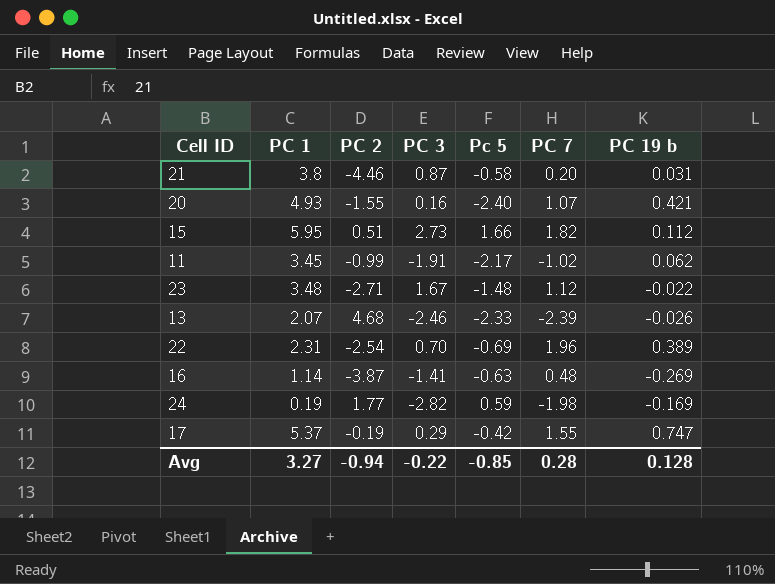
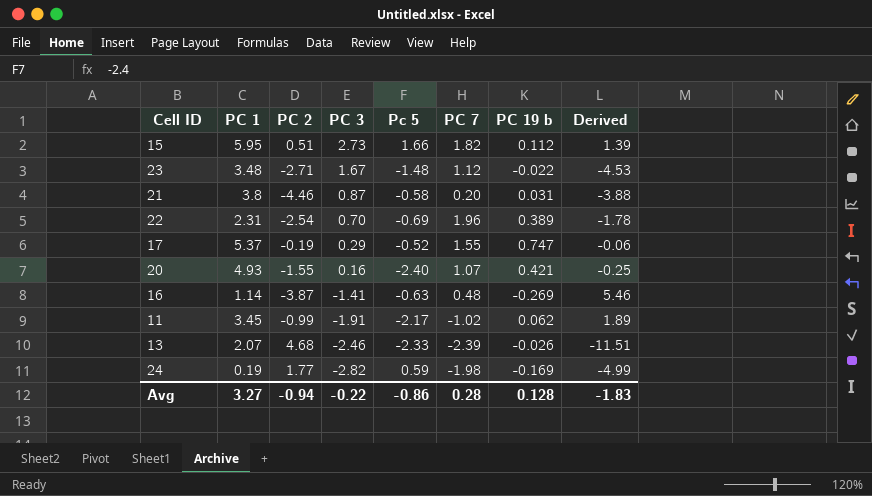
row order: none -> PC 3 descending
column Derived | formula: none -> [PC 2] * [PC 3]
17 | Pc 5: -0.42 -> -0.52
Avg | Pc 5: -0.85 -> -0.86

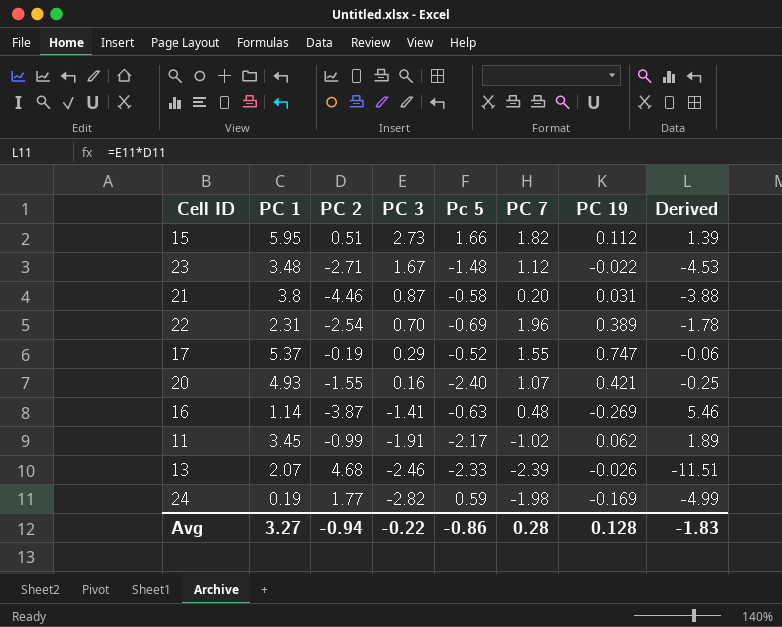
column name: PC 19 b -> PC 19

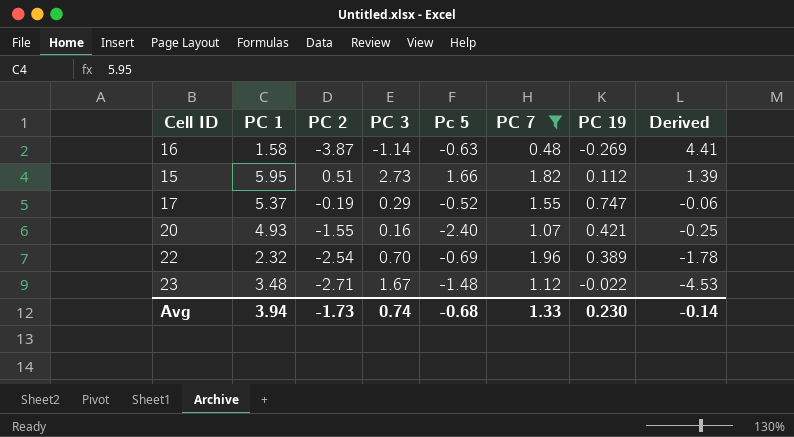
filter: none -> PC 7 >= 0.48
row order: PC 3 descending -> Derived descending
16 | PC 1: 1.14 -> 1.58
16 | PC 3: -1.41 -> -1.14
16 | Derived: 5.46 -> 4.41
22 | PC 1: 2.31 -> 2.32
Avg | PC 1: 3.27 -> 3.94
Avg | PC 2: -0.94 -> -1.73
Avg | PC 3: -0.22 -> 0.74
Avg | Pc 5: -0.86 -> -0.68
Avg | PC 7: 0.28 -> 1.33
Avg | PC 19: 0.128 -> 0.230
Avg | Derived: -1.83 -> -0.14

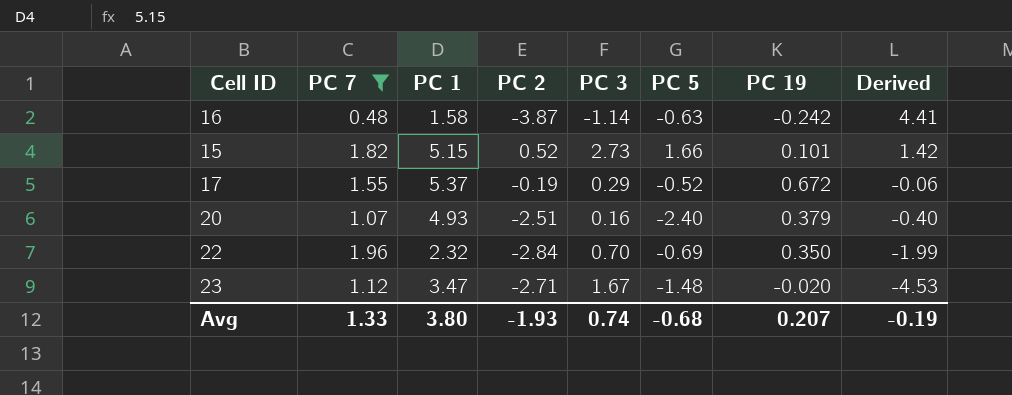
column PC 7 | position: 6 -> 2
column name: Pc 5 -> PC 5
16 | PC 19: -0.269 -> -0.242
15 | PC 1: 5.95 -> 5.15
15 | PC 2: 0.51 -> 0.52
15 | PC 19: 0.112 -> 0.101
15 | Derived: 1.39 -> 1.42
17 | PC 19: 0.747 -> 0.672
20 | PC 2: -1.55 -> -2.51
20 | PC 19: 0.421 -> 0.379
20 | Derived: -0.25 -> -0.40
22 | PC 2: -2.54 -> -2.84
22 | PC 19: 0.389 -> 0.350
22 | Derived: -1.78 -> -1.99
23 | PC 1: 3.48 -> 3.47
23 | PC 19: -0.022 -> -0.020
Avg | PC 1: 3.94 -> 3.80
Avg | PC 2: -1.73 -> -1.93
Avg | PC 19: 0.230 -> 0.207
Avg | Derived: -0.14 -> -0.19

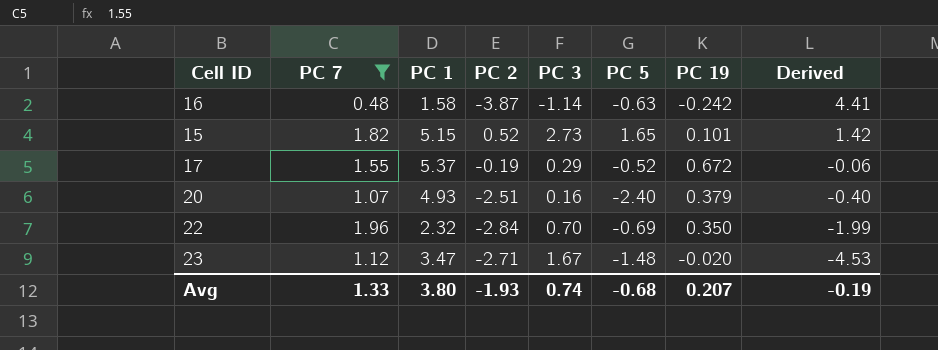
15 | PC 5: 1.66 -> 1.65

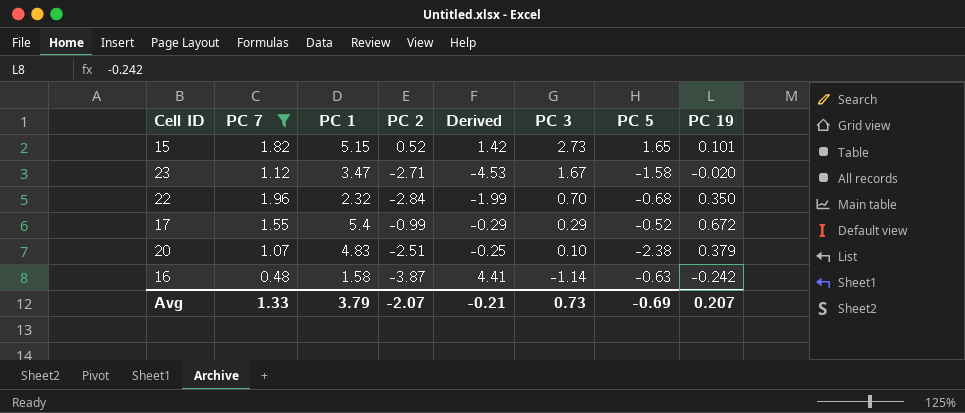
row order: Derived descending -> PC 3 descending
column Derived | position: 8 -> 5
23 | PC 5: -1.48 -> -1.58
22 | PC 5: -0.69 -> -0.68
17 | PC 1: 5.37 -> 5.4
17 | PC 2: -0.19 -> -0.99
17 | Derived: -0.06 -> -0.29
20 | PC 1: 4.93 -> 4.83
20 | Derived: -0.40 -> -0.25
20 | PC 3: 0.16 -> 0.10
20 | PC 5: -2.40 -> -2.38
Avg | PC 1: 3.80 -> 3.79
Avg | PC 2: -1.93 -> -2.07
Avg | Derived: -0.19 -> -0.21
Avg | PC 3: 0.74 -> 0.73
Avg | PC 5: -0.68 -> -0.69

